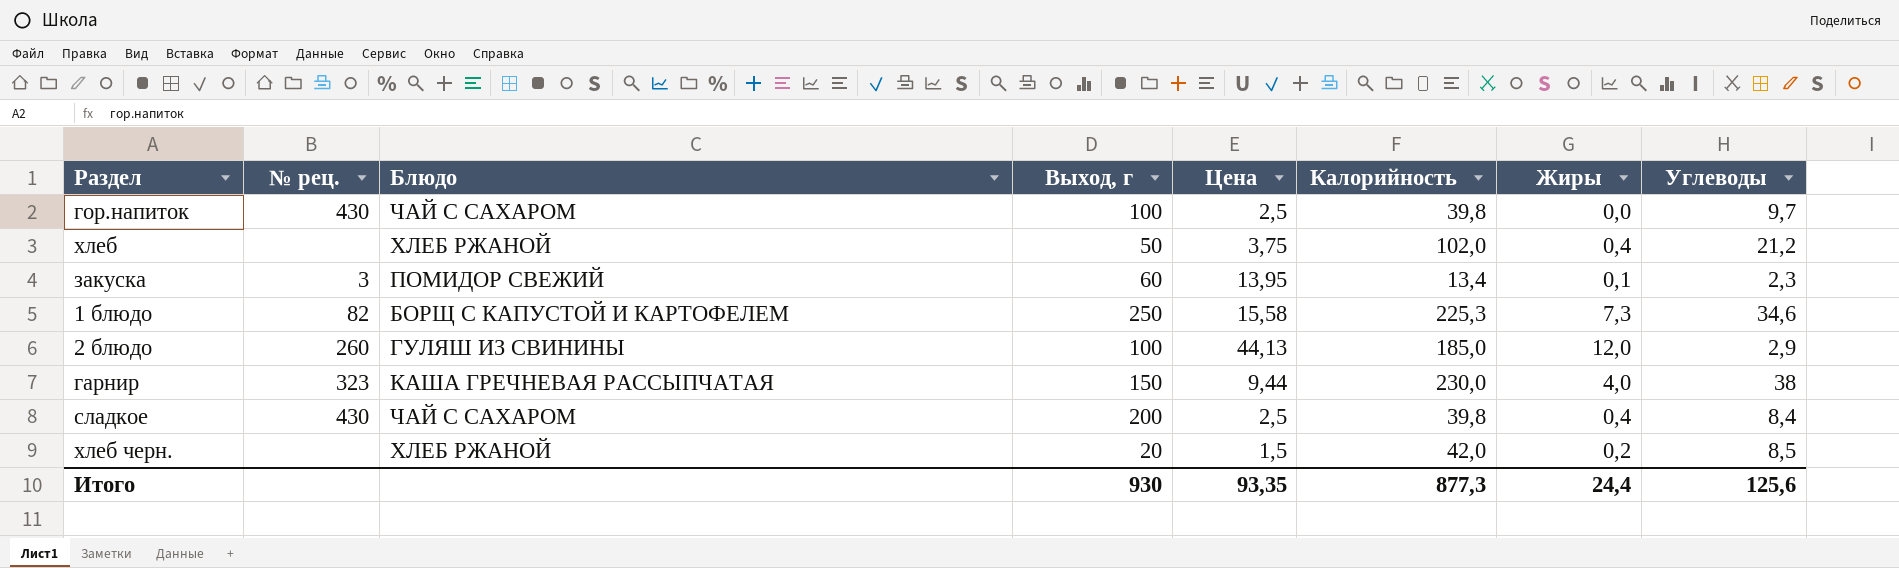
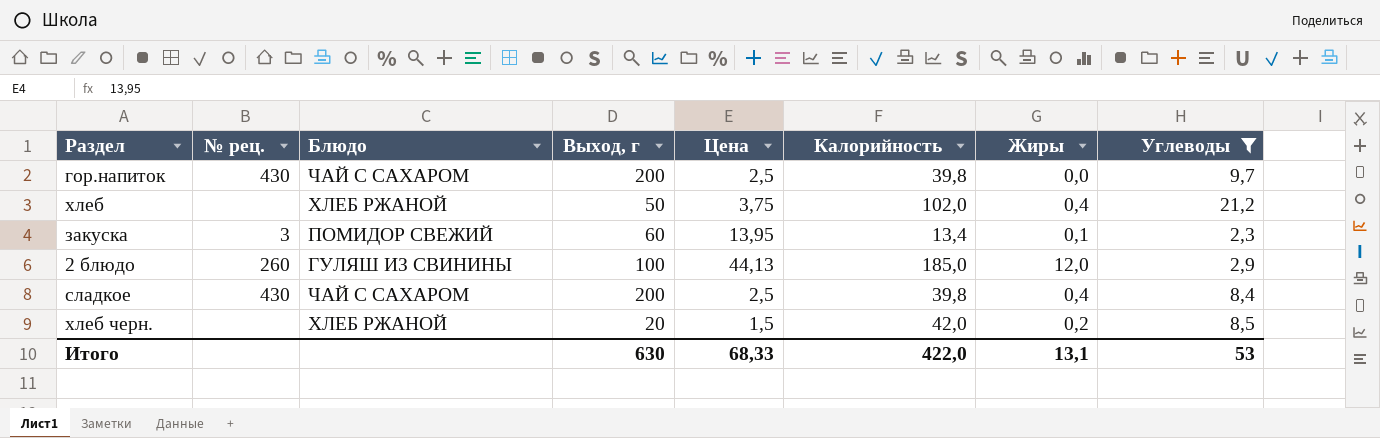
filter: none -> Углеводы <= 21,2
гор.напиток | Выход, г: 100 -> 200
Итого | Выход, г: 930 -> 630
Итого | Цена: 93,35 -> 68,33
Итого | Калорийность: 877,3 -> 422,0
Итого | Жиры: 24,4 -> 13,1
Итого | Углеводы: 125,6 -> 53

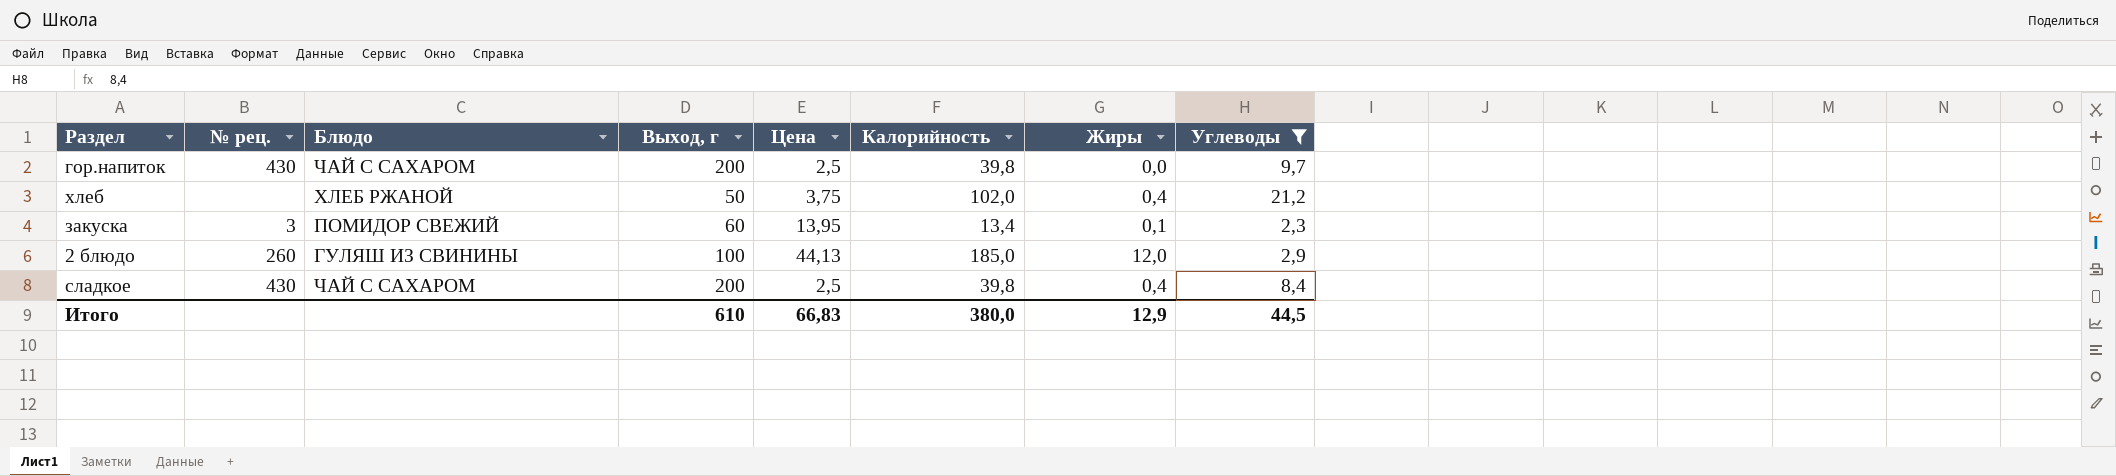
row хлеб черн.: none | ХЛЕБ РЖАНОЙ | 20 | 1,5 | 42,0 | 0,2 | 8,5 -> none
Итого | Выход, г: 630 -> 610
Итого | Цена: 68,33 -> 66,83
Итого | Калорийность: 422,0 -> 380,0
Итого | Жиры: 13,1 -> 12,9
Итого | Углеводы: 53 -> 44,5

